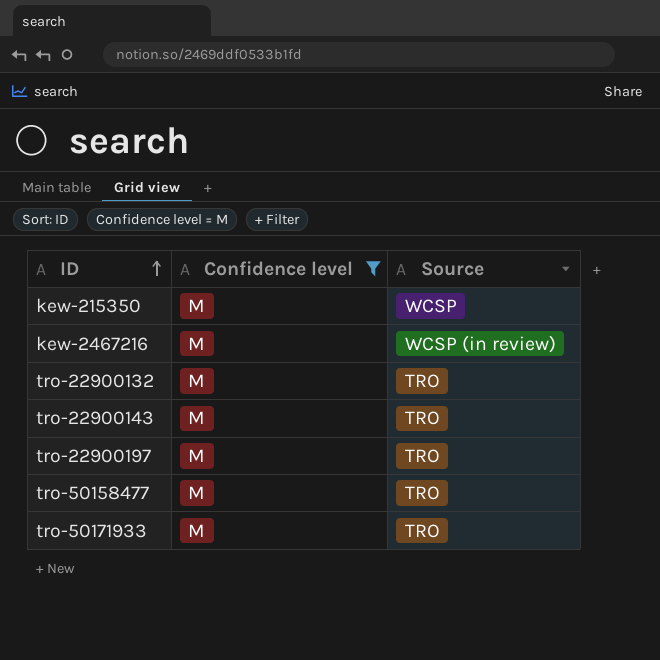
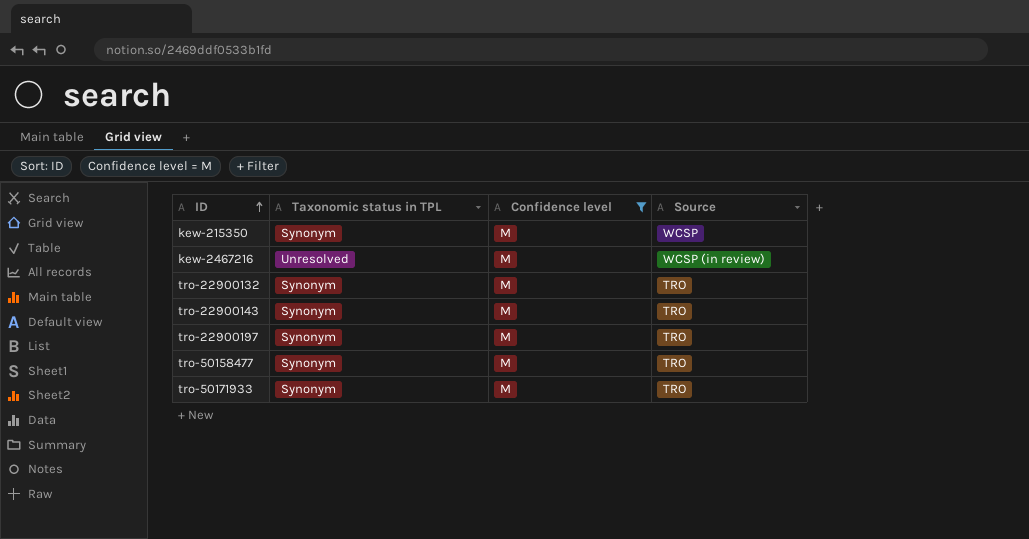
column Taxonomic status in TPL | position: none -> 2

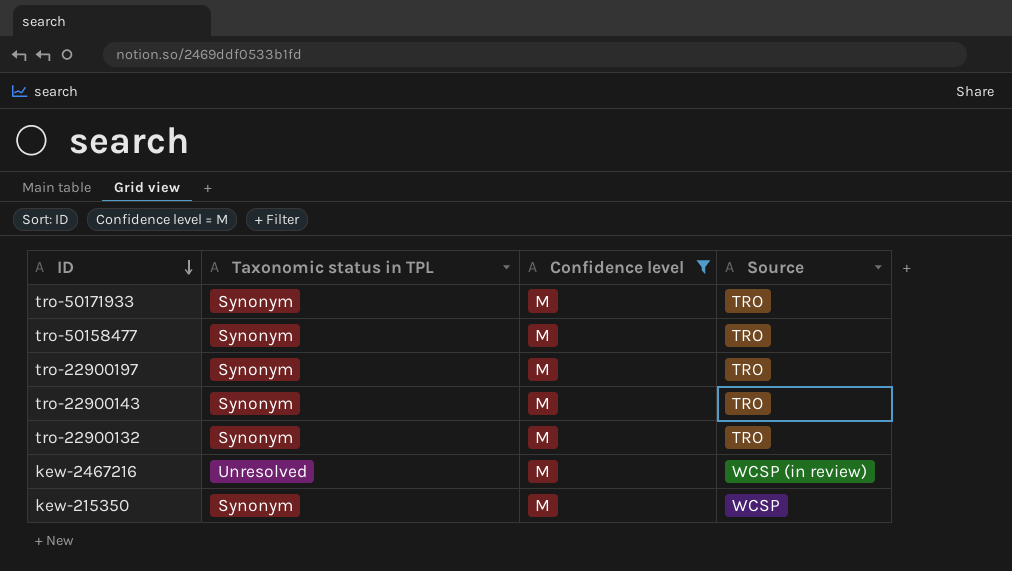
row order: ID ascending -> ID descending

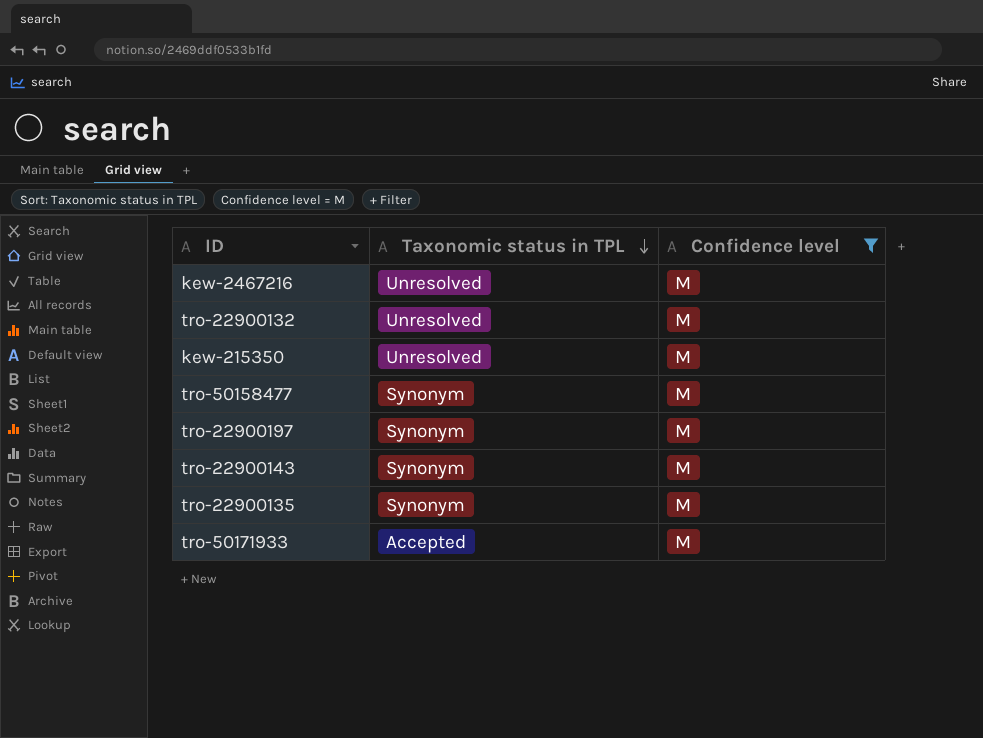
row order: ID descending -> Taxonomic status in TPL descending
column Source | position: 4 -> none
tro-22900132 | Taxonomic status in TPL: Synonym -> Unresolved
kew-215350 | Taxonomic status in TPL: Synonym -> Unresolved
row tro-22900135: none -> Synonym | M
tro-50171933 | Taxonomic status in TPL: Synonym -> Accepted

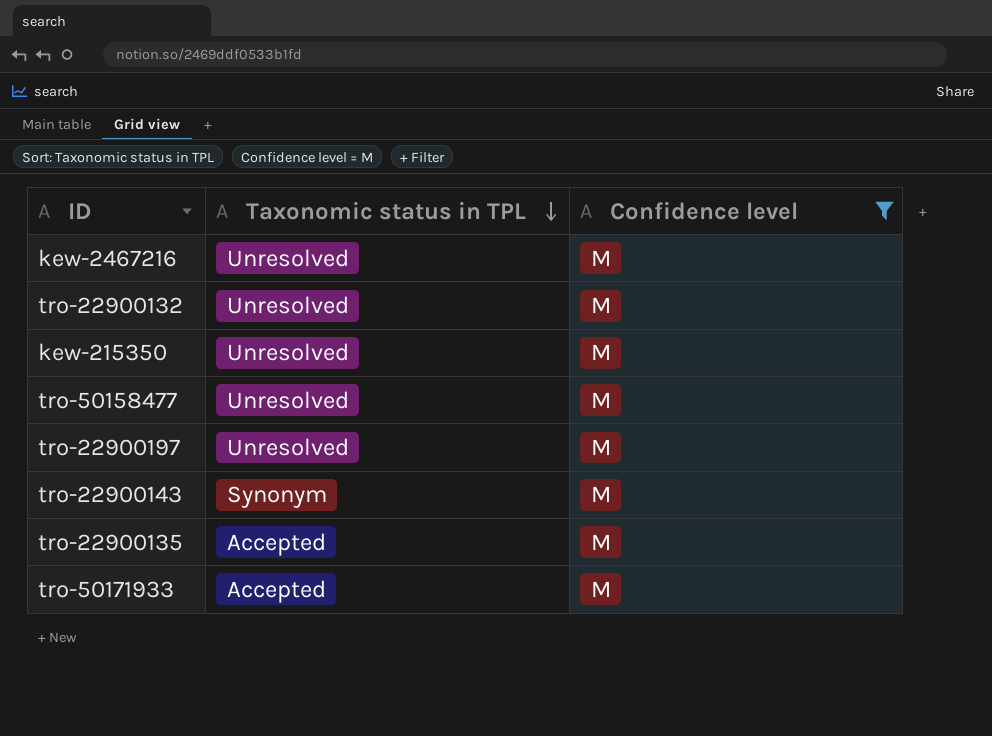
tro-50158477 | Taxonomic status in TPL: Synonym -> Unresolved
tro-22900197 | Taxonomic status in TPL: Synonym -> Unresolved
tro-22900135 | Taxonomic status in TPL: Synonym -> Accepted

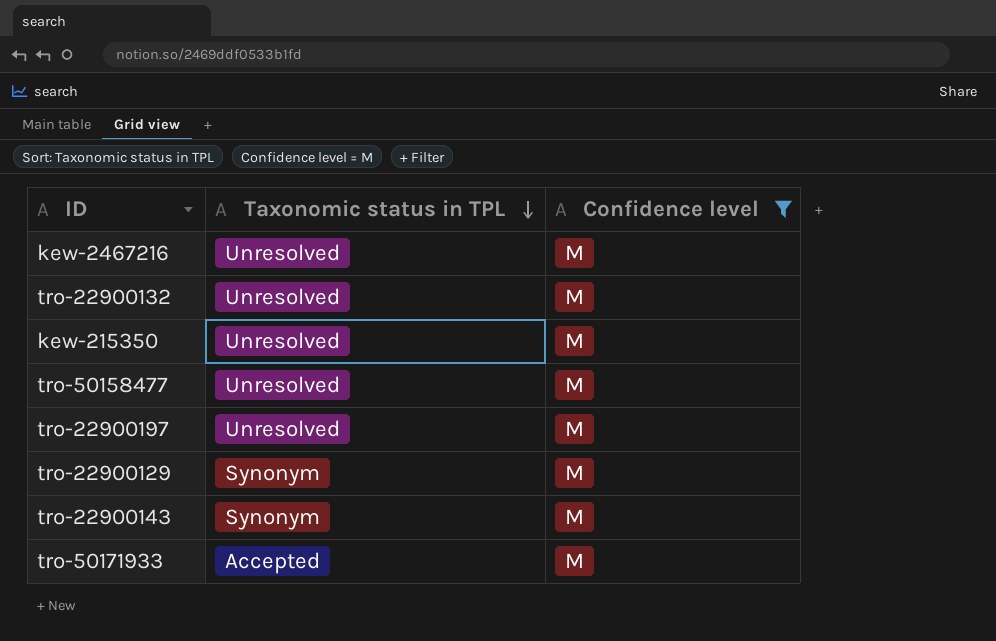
row tro-22900135: Accepted | M -> none
row tro-22900129: none -> Synonym | M

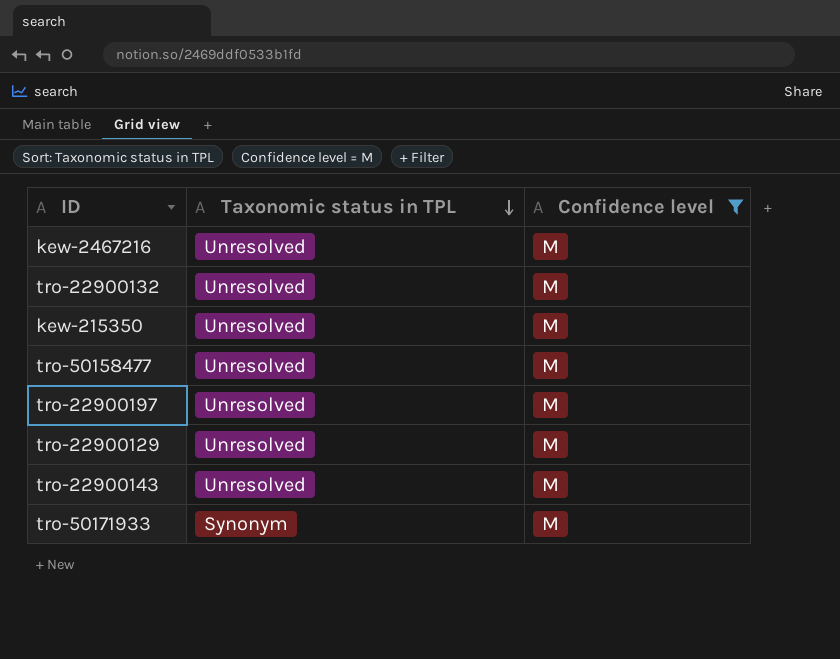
tro-22900129 | Taxonomic status in TPL: Synonym -> Unresolved
tro-22900143 | Taxonomic status in TPL: Synonym -> Unresolved
tro-50171933 | Taxonomic status in TPL: Accepted -> Synonym

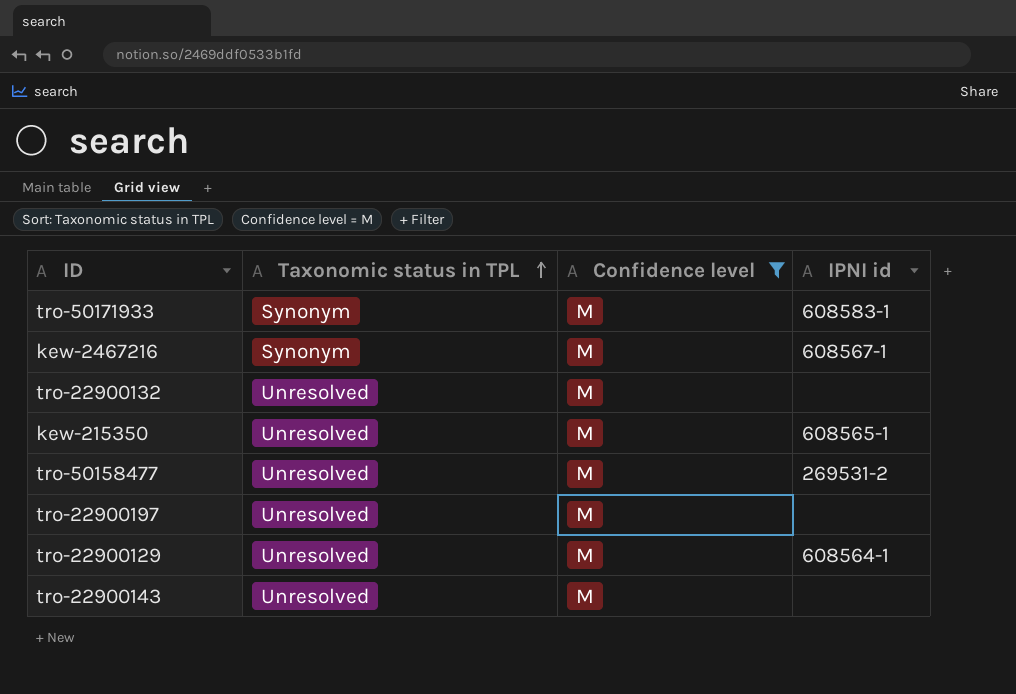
row order: Taxonomic status in TPL descending -> Taxonomic status in TPL ascending
column IPNI id | position: none -> 4
kew-2467216 | Taxonomic status in TPL: Unresolved -> Synonym

